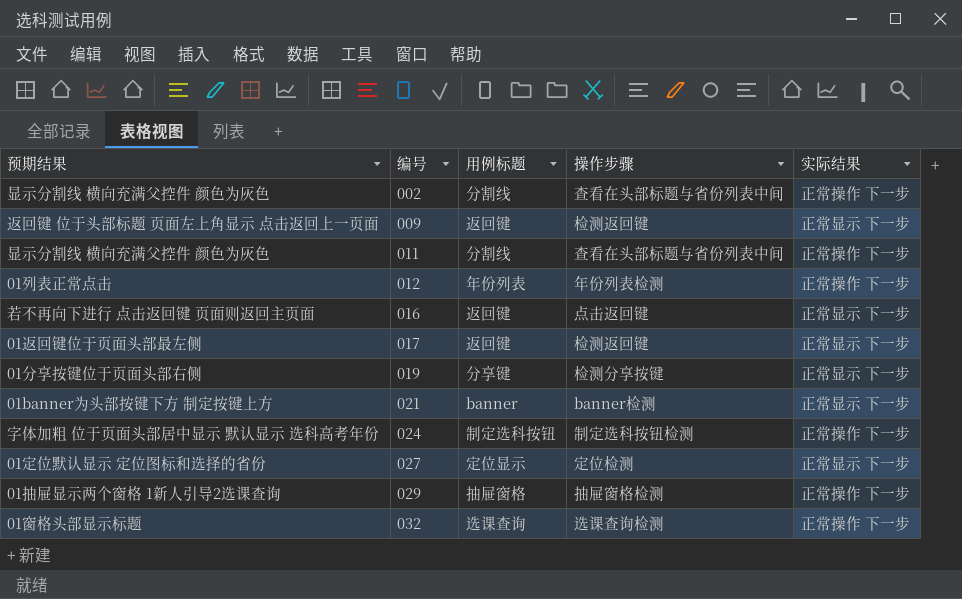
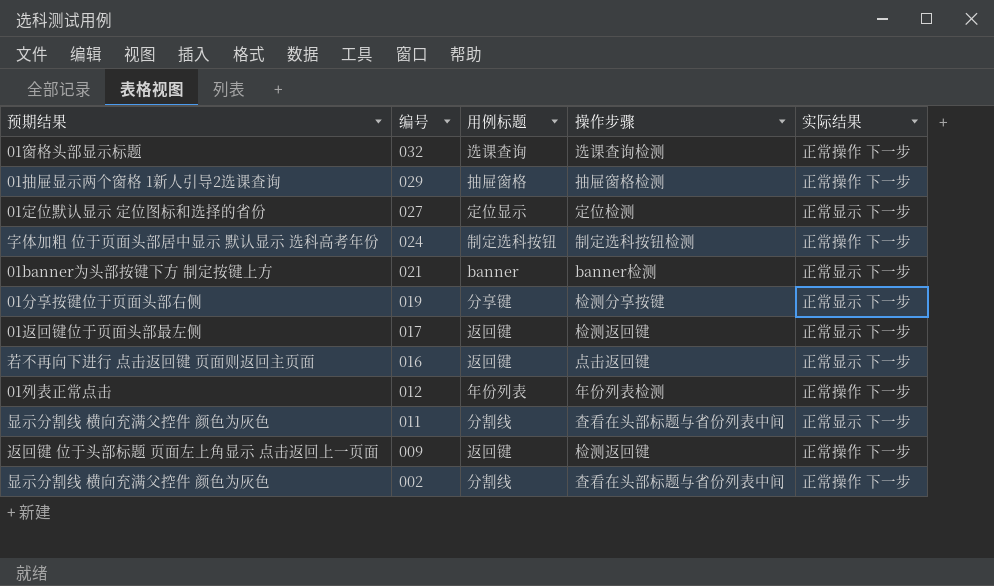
row order: 编号 ascending -> 编号 descending
011 | 实际结果: 正常操作 下一步 -> 正常显示 下一步
009 | 实际结果: 正常显示 下一步 -> 正常操作 下一步

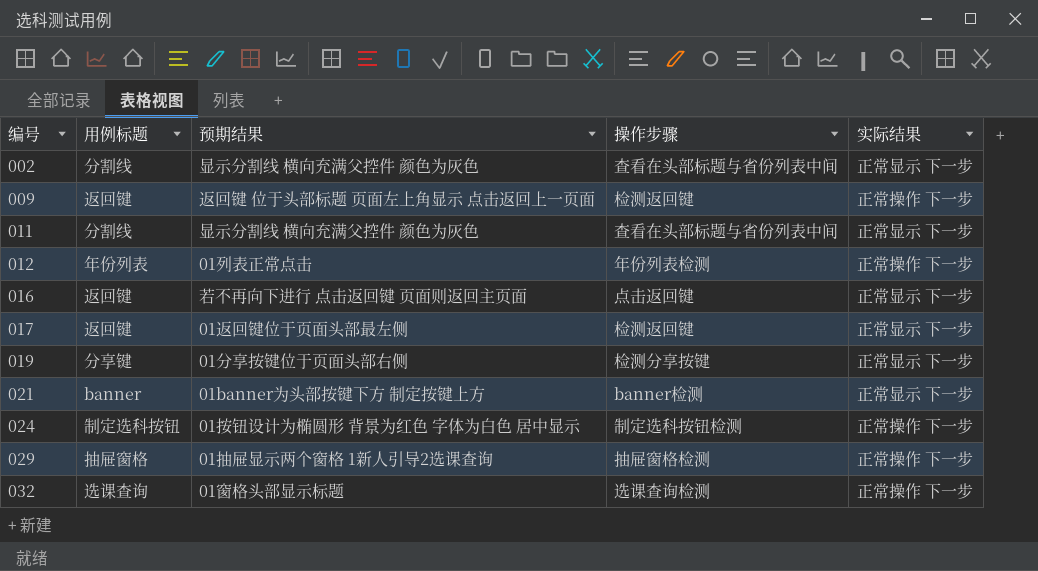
row order: 编号 descending -> 编号 ascending
column 预期结果 | position: 1 -> 3
row 027: 01定位默认显示 定位图标和选择的省份 | 定位显示 | 定位检测 | 正常显示 下一步 -> none
002 | 实际结果: 正常操作 下一步 -> 正常显示 下一步
024 | 预期结果: 字体加粗 位于页面头部居中显示 默认显示 选科高考年份 -> 01按钮设计为椭圆形 背景为红色 字体为白色 居中显示

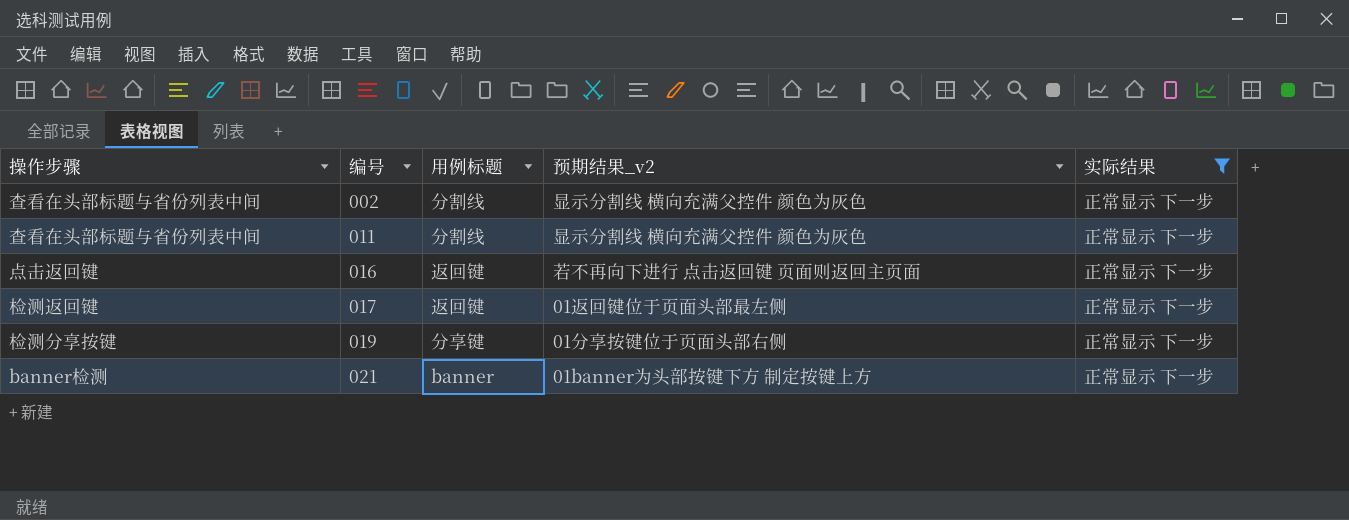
filter: none -> 实际结果 = 正常显示 下一步
column 操作步骤 | position: 4 -> 1
column name: 预期结果 -> 预期结果_v2

